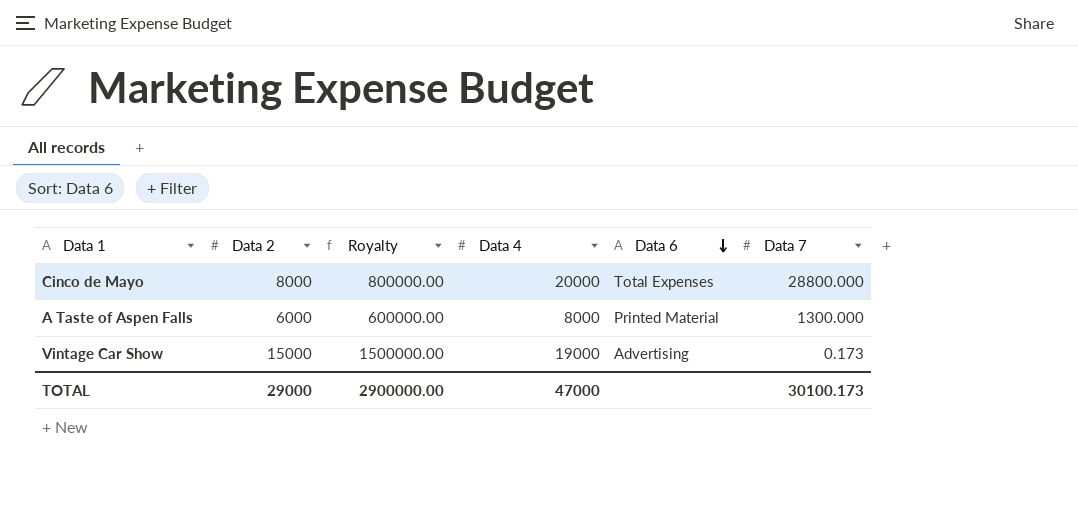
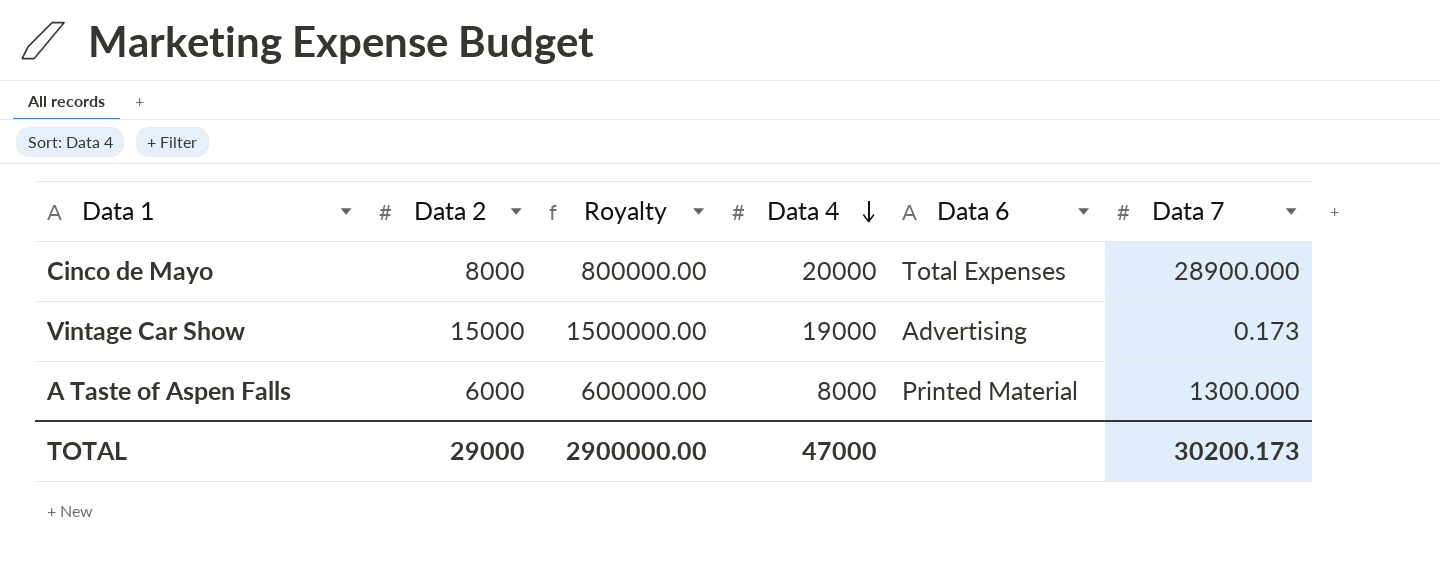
row order: Data 6 descending -> Data 4 descending
Cinco de Mayo | Data 7: 28800.000 -> 28900.000
TOTAL | Data 7: 30100.173 -> 30200.173

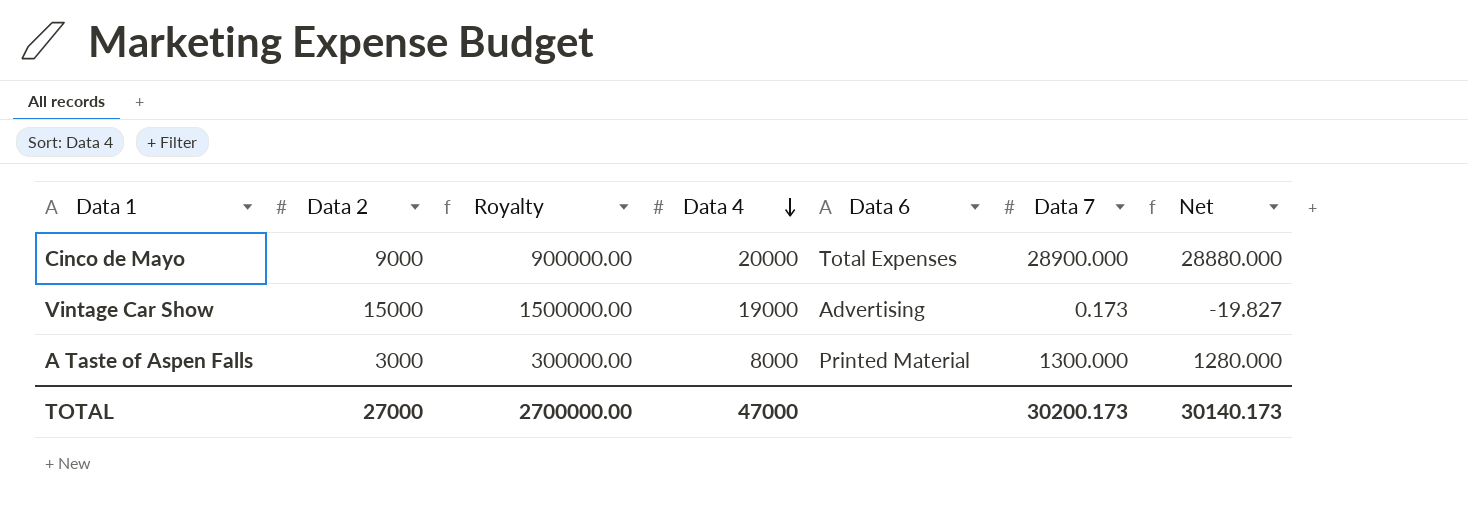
column Net | formula: none -> [Data 7] - 20
Cinco de Mayo | Data 2: 8000 -> 9000
Cinco de Mayo | Royalty: 800000.00 -> 900000.00
A Taste of Aspen Falls | Data 2: 6000 -> 3000
A Taste of Aspen Falls | Royalty: 600000.00 -> 300000.00
TOTAL | Data 2: 29000 -> 27000
TOTAL | Royalty: 2900000.00 -> 2700000.00

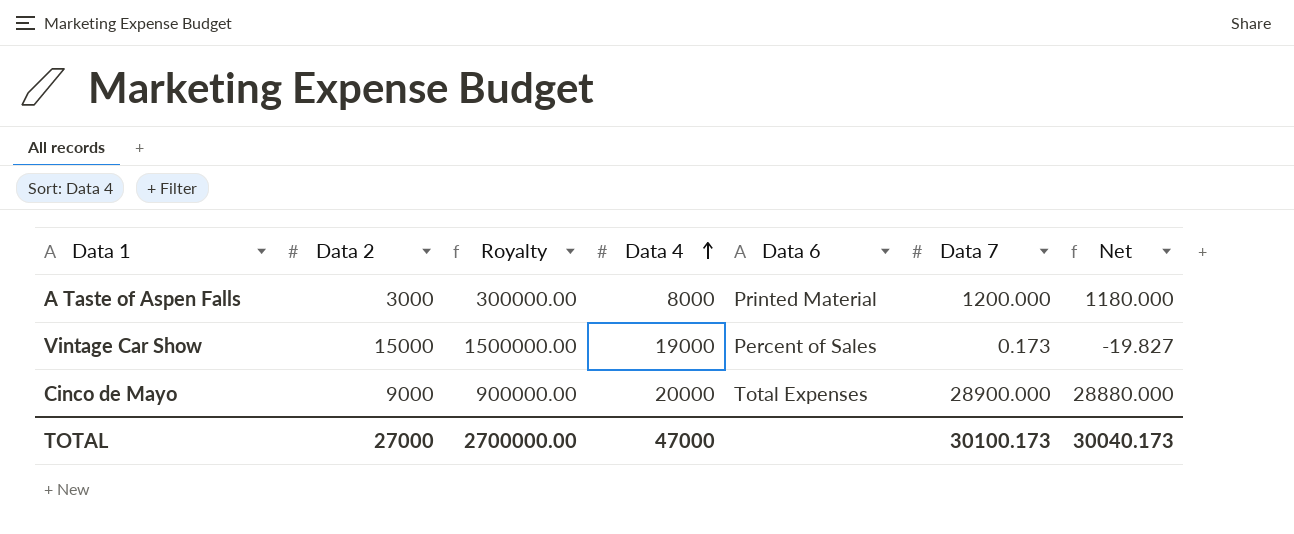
row order: Data 4 descending -> Data 4 ascending
A Taste of Aspen Falls | Data 7: 1300.000 -> 1200.000
A Taste of Aspen Falls | Net: 1280.000 -> 1180.000
Vintage Car Show | Data 6: Advertising -> Percent of Sales
TOTAL | Data 7: 30200.173 -> 30100.173
TOTAL | Net: 30140.173 -> 30040.173

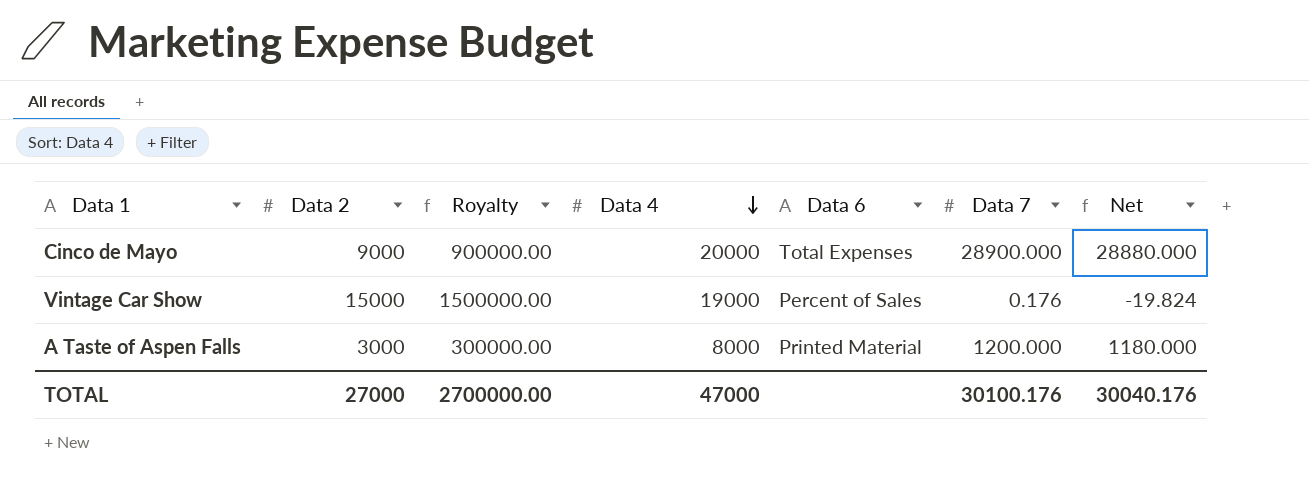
row order: Data 4 ascending -> Data 4 descending
Vintage Car Show | Data 7: 0.173 -> 0.176
Vintage Car Show | Net: -19.827 -> -19.824
TOTAL | Data 7: 30100.173 -> 30100.176
TOTAL | Net: 30040.173 -> 30040.176

